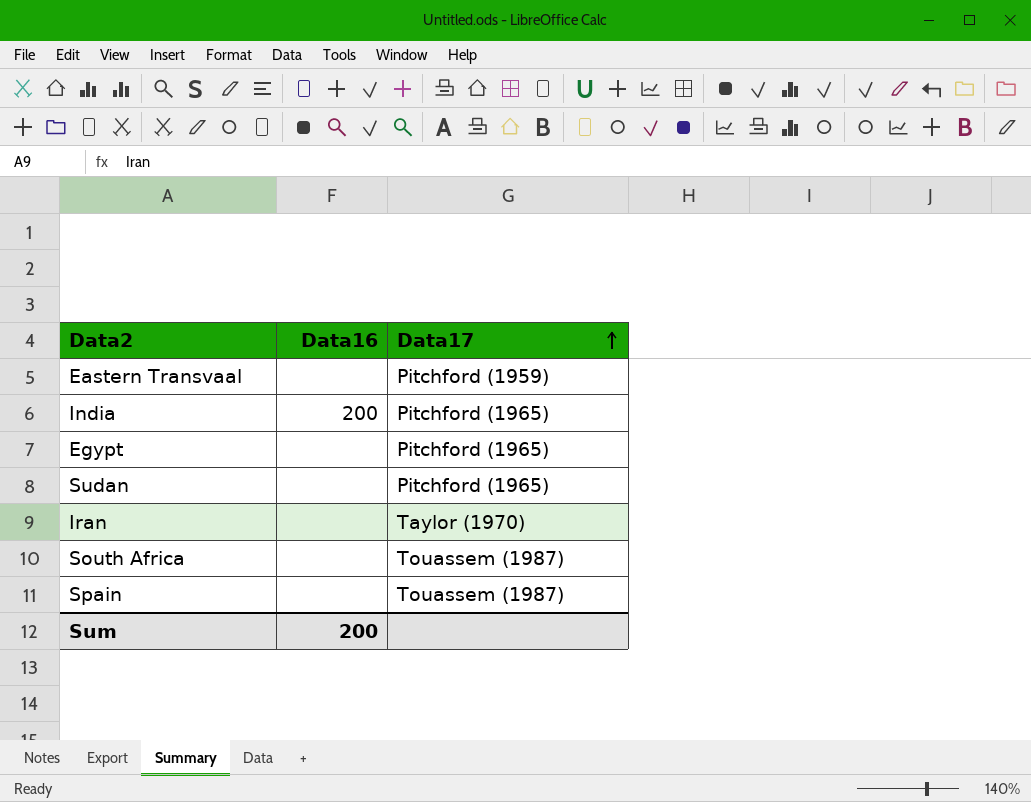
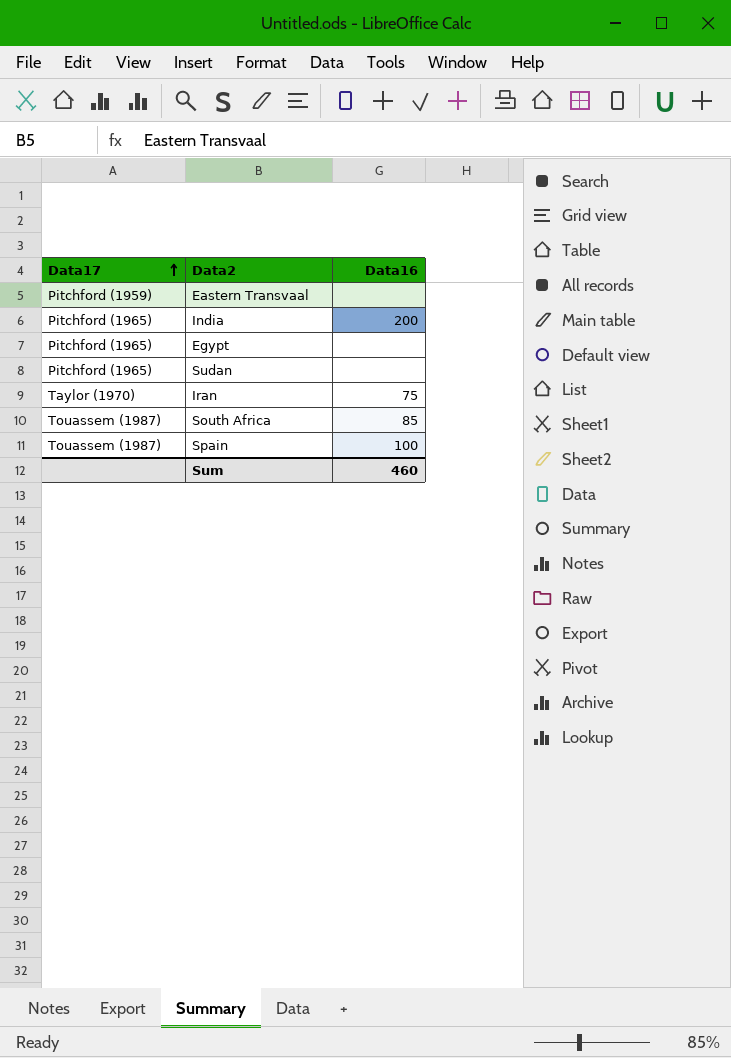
column Data17 | position: 3 -> 1
Iran | Data16: none -> 75
South Africa | Data16: none -> 85
Spain | Data16: none -> 100
Sum | Data16: 200 -> 460

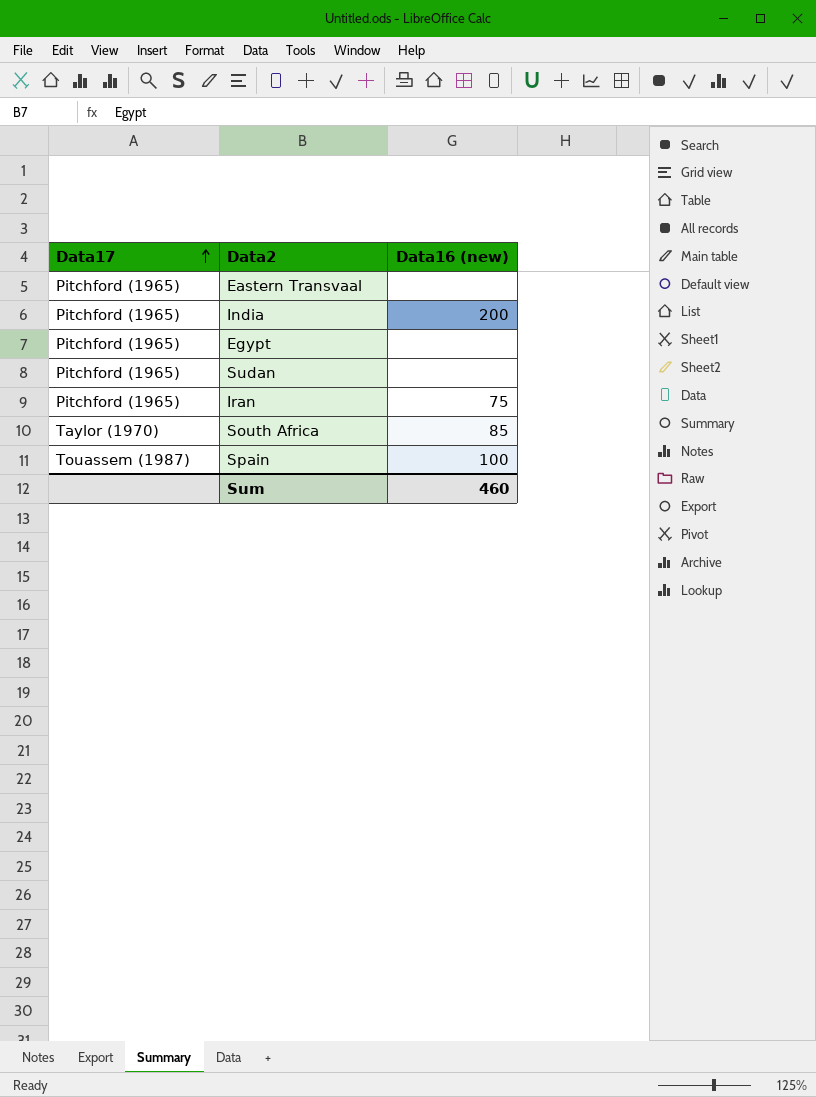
column name: Data16 -> Data16 (new)
Eastern Transvaal | Data17: Pitchford (1959) -> Pitchford (1965)
Iran | Data17: Taylor (1970) -> Pitchford (1965)
South Africa | Data17: Touassem (1987) -> Taylor (1970)

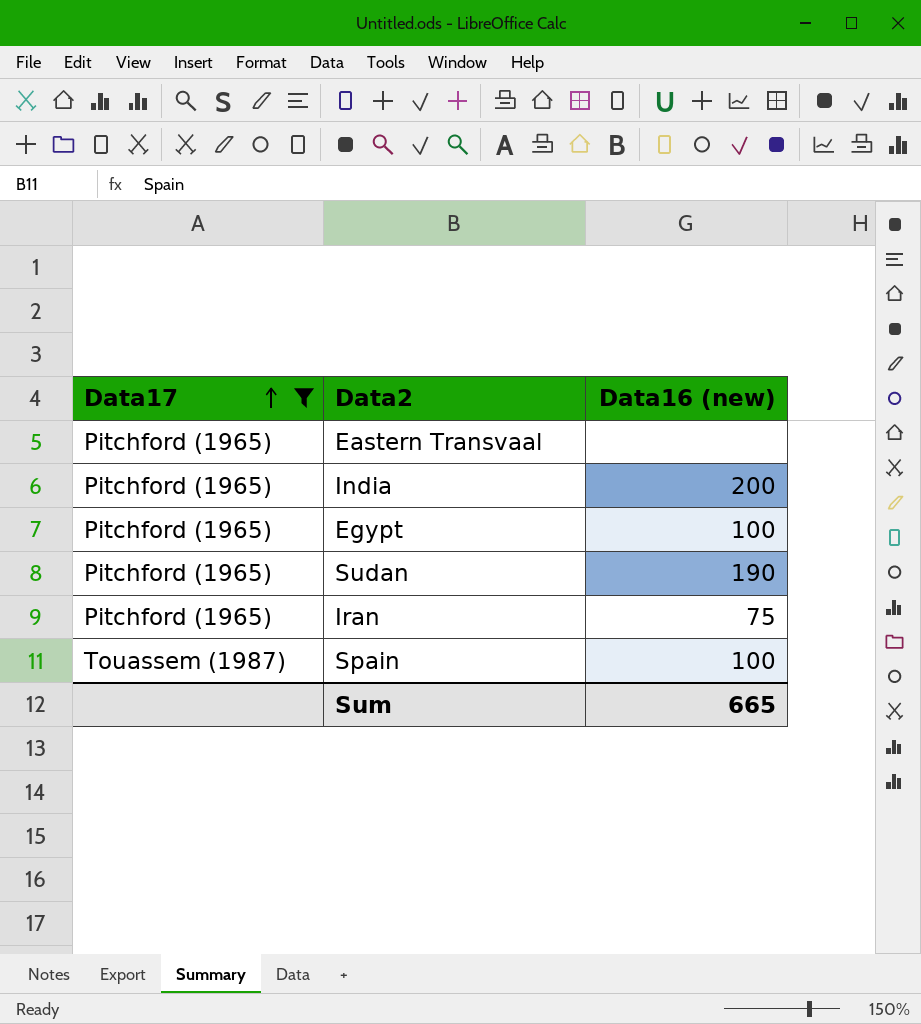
filter: none -> Data17 != Taylor (1970)
Egypt | Data16 (new): none -> 100
Sudan | Data16 (new): none -> 190
Sum | Data16 (new): 460 -> 665

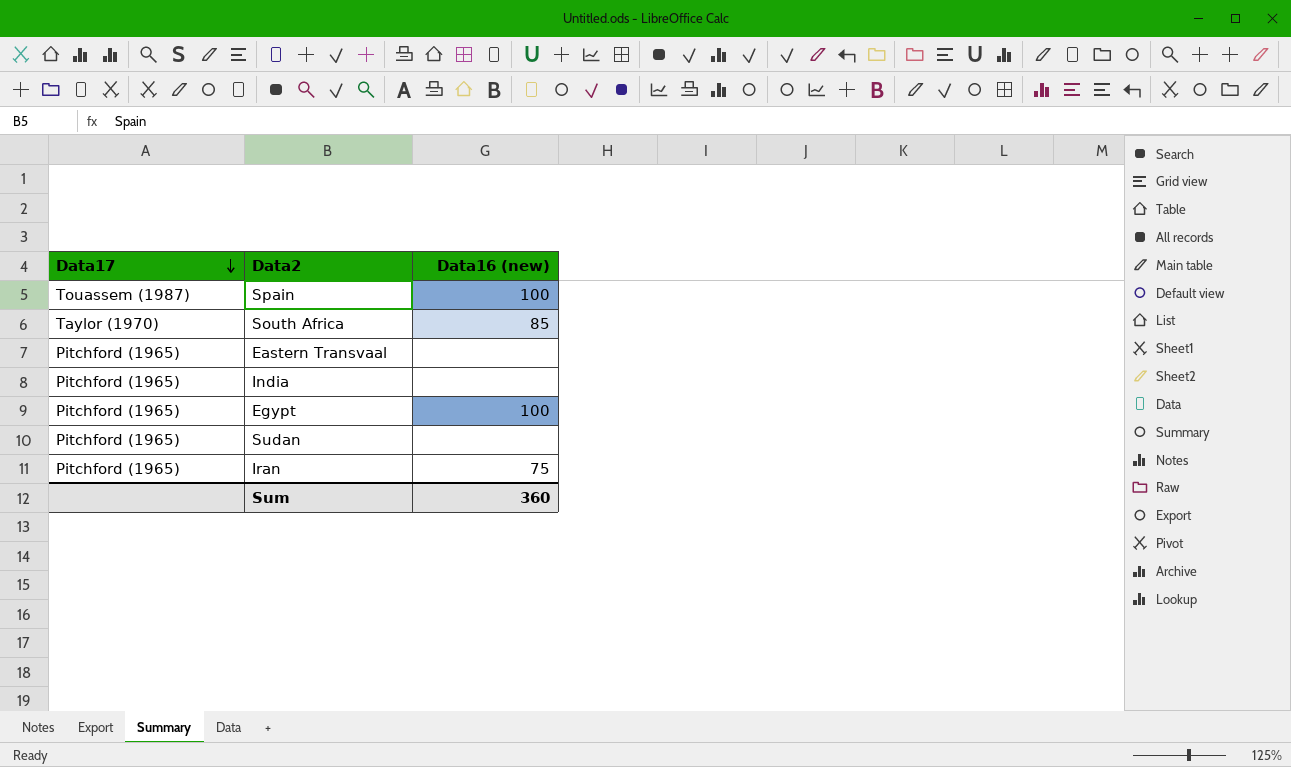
filter: Data17 != Taylor (1970) -> none
row order: Data17 ascending -> Data17 descending
India | Data16 (new): 200 -> none
Sudan | Data16 (new): 190 -> none
Sum | Data16 (new): 665 -> 360

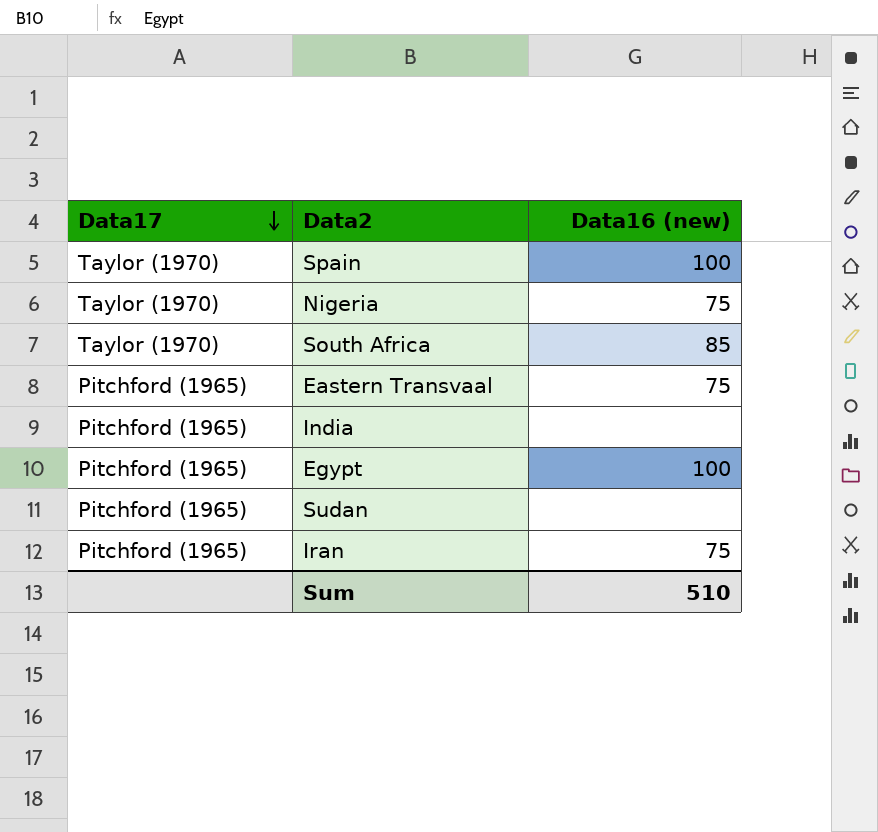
Spain | Data17: Touassem (1987) -> Taylor (1970)
row Nigeria: none -> Taylor (1970) | 75
Eastern Transvaal | Data16 (new): none -> 75
Sum | Data16 (new): 360 -> 510

